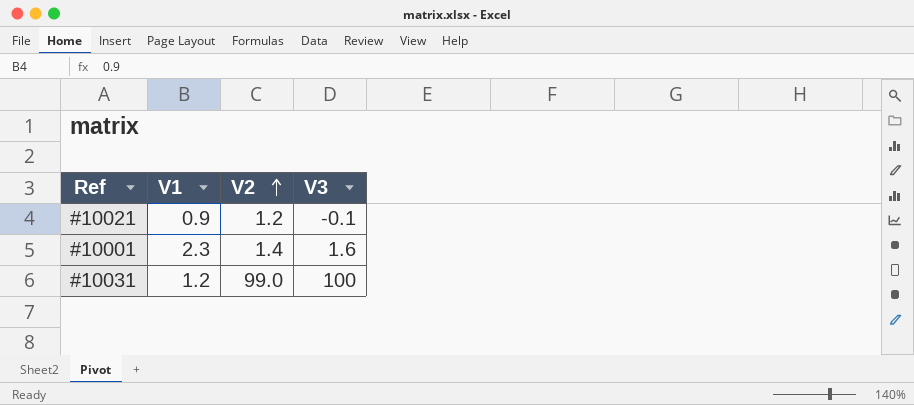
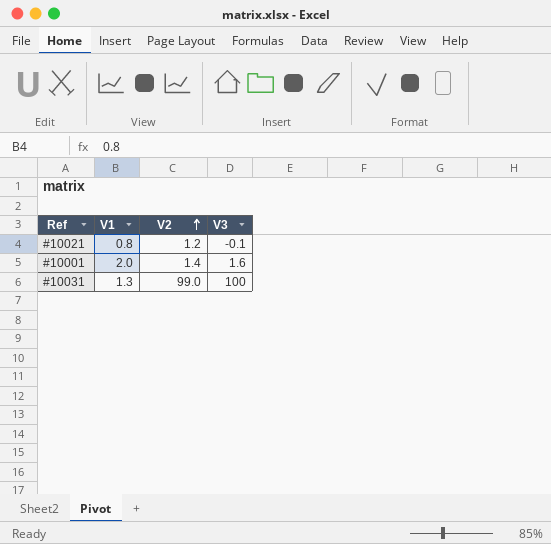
#10021 | V1: 0.9 -> 0.8
#10001 | V1: 2.3 -> 2.0
#10031 | V1: 1.2 -> 1.3

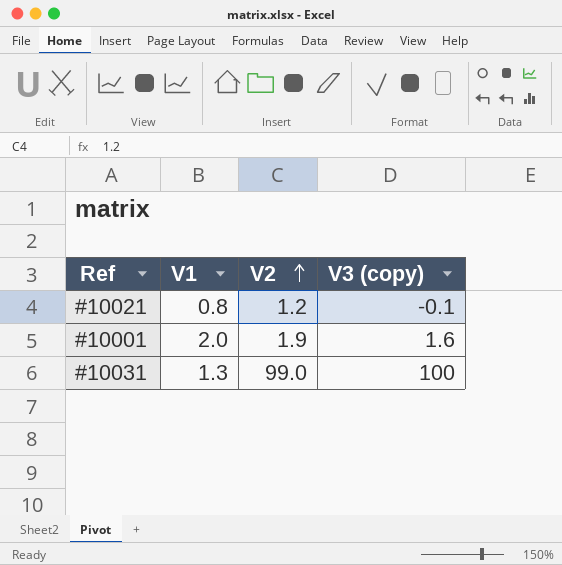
column name: V3 -> V3 (copy)
#10001 | V2: 1.4 -> 1.9

